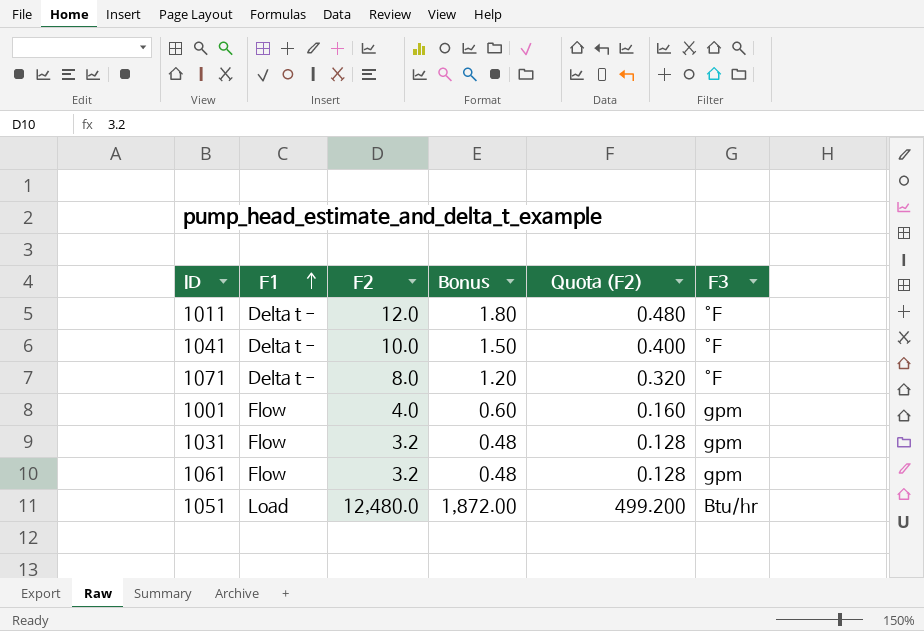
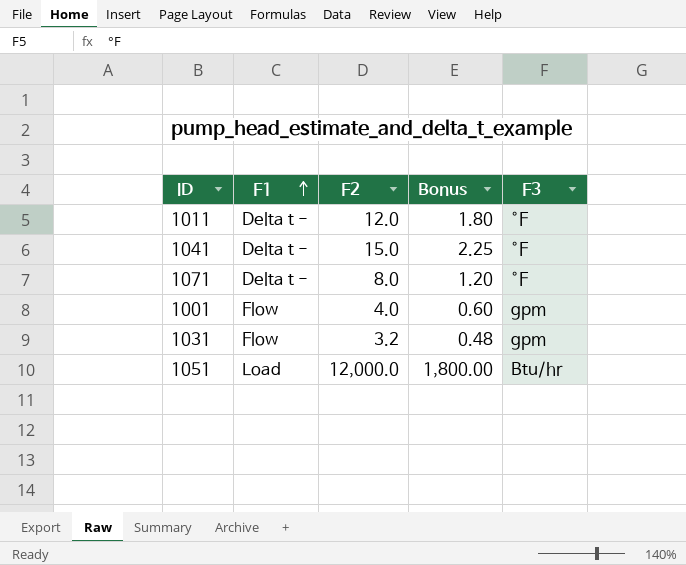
column Quota (F2) | formula: [F2] * 0.04 -> none
row 1061: Flow | 3.2 | 0.48 | 0.128 | gpm -> none
1041 | F2: 10.0 -> 15.0
1041 | Bonus: 1.50 -> 2.25
1051 | F2: 12,480.0 -> 12,000.0
1051 | Bonus: 1,872.00 -> 1,800.00

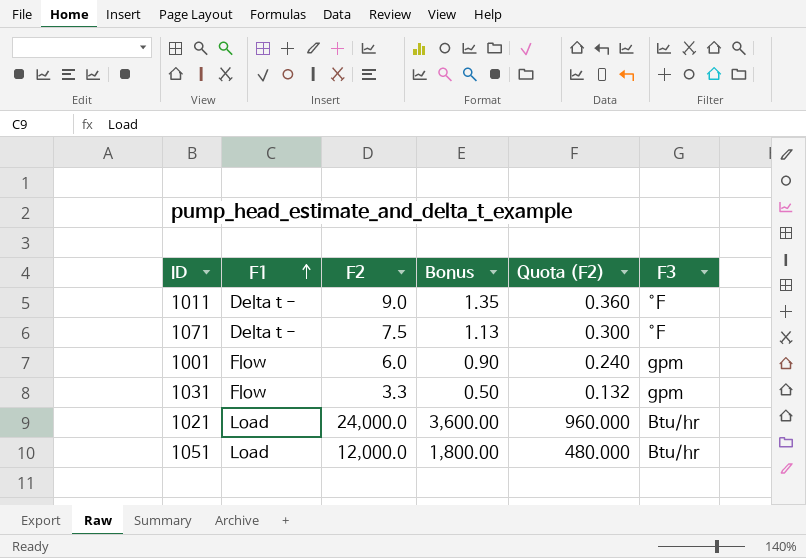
column Quota (F2) | formula: none -> [F2] * 0.04
row 1041: Delta t - | 15.0 | 2.25 | °F -> none
1011 | F2: 12.0 -> 9.0
1011 | Bonus: 1.80 -> 1.35
1071 | F2: 8.0 -> 7.5
1071 | Bonus: 1.20 -> 1.13
1001 | F2: 4.0 -> 6.0
1001 | Bonus: 0.60 -> 0.90
1031 | F2: 3.2 -> 3.3
1031 | Bonus: 0.48 -> 0.50
row 1021: none -> Load | 24,000.0 | 3,600.00 | 960.000 | Btu/hr

